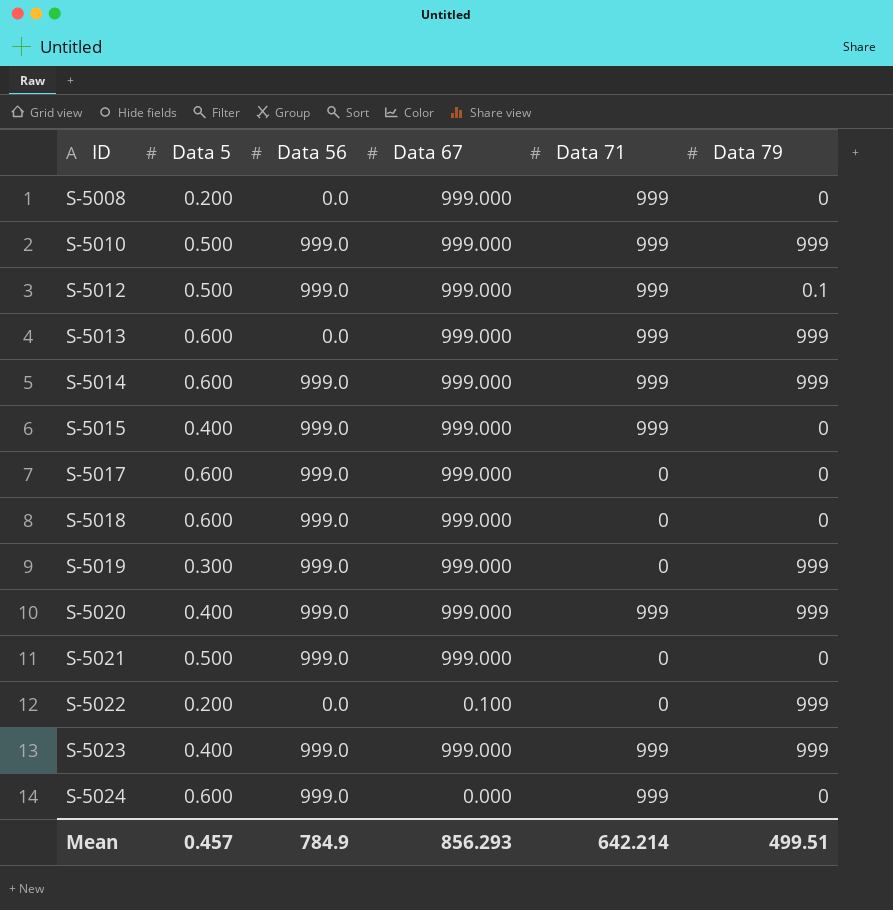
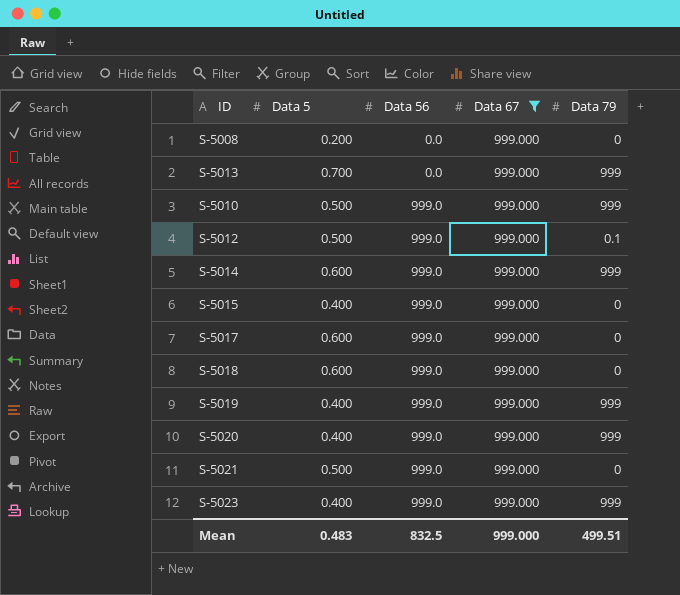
filter: none -> Data 67 = 999.000
row order: ID ascending -> Data 56 ascending
column Data 71 | position: 5 -> none
S-5013 | Data 5: 0.600 -> 0.700
S-5019 | Data 5: 0.300 -> 0.400
Mean | Data 5: 0.457 -> 0.483
Mean | Data 56: 784.9 -> 832.5
Mean | Data 67: 856.293 -> 999.000

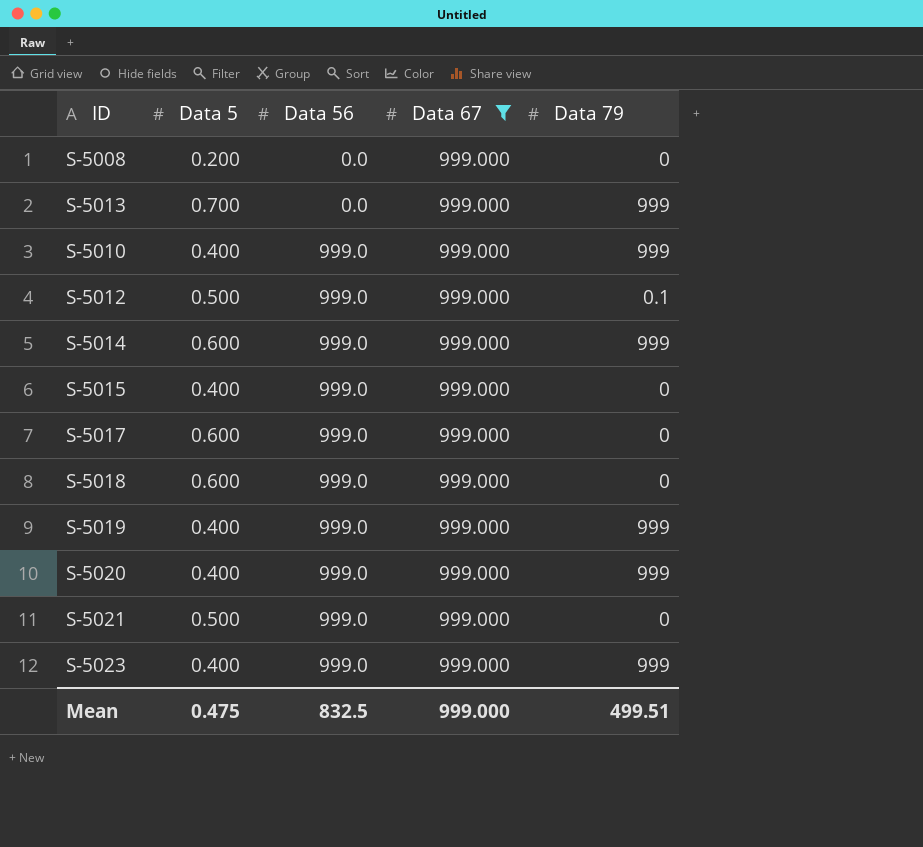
S-5010 | Data 5: 0.500 -> 0.400
Mean | Data 5: 0.483 -> 0.475

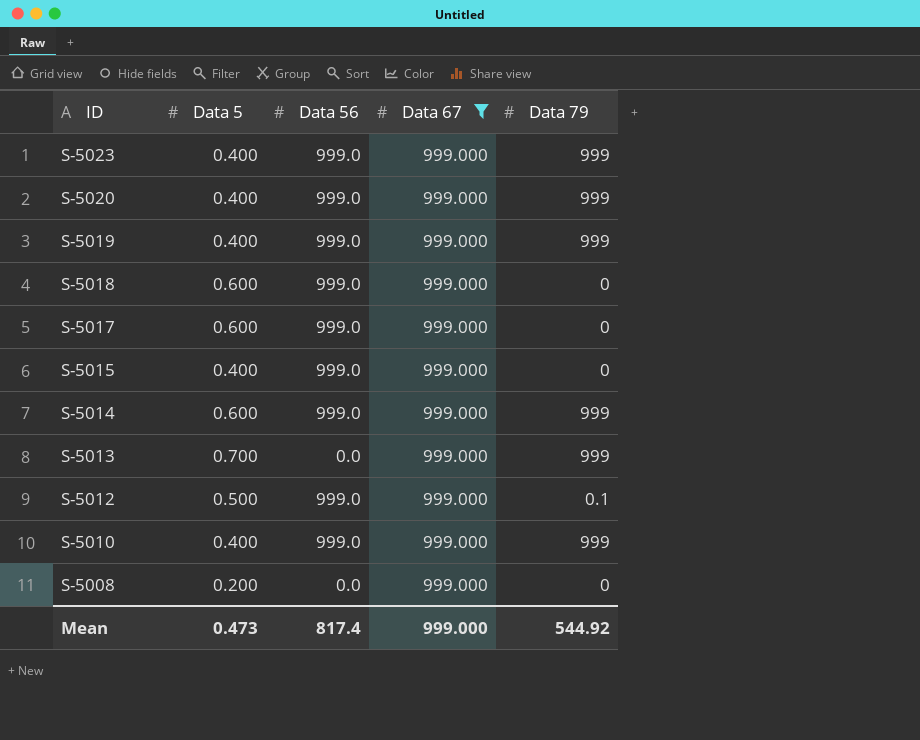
row order: Data 56 ascending -> ID descending
row S-5021: 0.500 | 999.0 | 999.000 | 0 -> none
Mean | Data 5: 0.475 -> 0.473
Mean | Data 56: 832.5 -> 817.4
Mean | Data 79: 499.51 -> 544.92

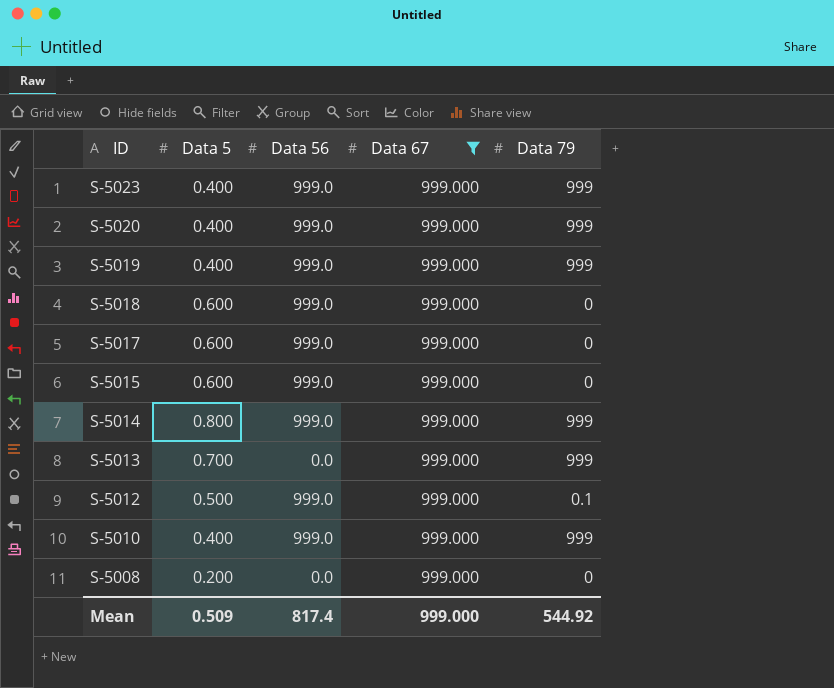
S-5015 | Data 5: 0.400 -> 0.600
S-5014 | Data 5: 0.600 -> 0.800
Mean | Data 5: 0.473 -> 0.509

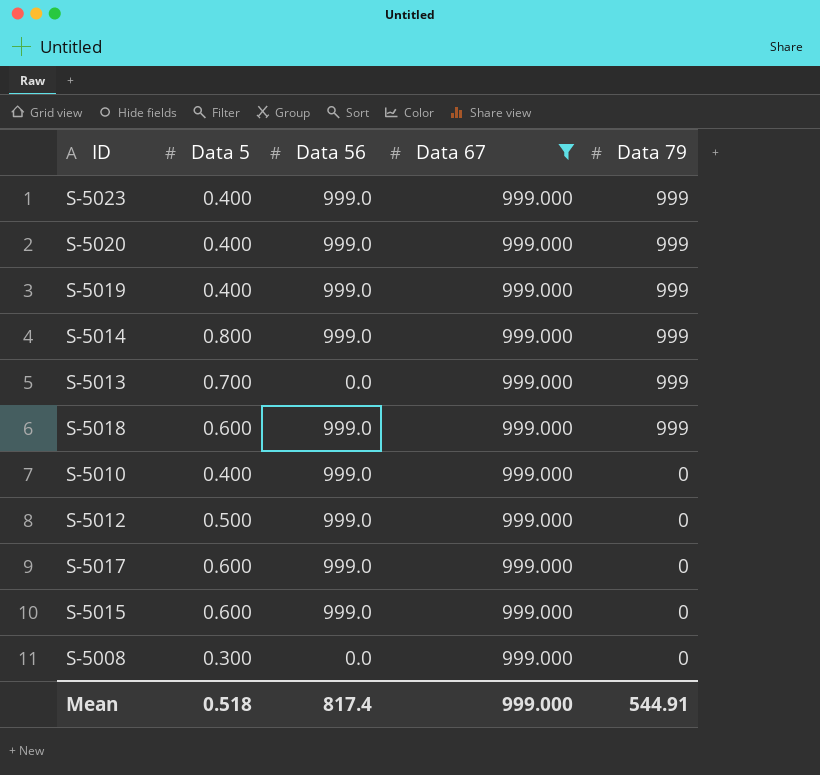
row order: ID descending -> Data 79 descending
S-5018 | Data 79: 0 -> 999
S-5010 | Data 79: 999 -> 0
S-5012 | Data 79: 0.1 -> 0
S-5008 | Data 5: 0.200 -> 0.300
Mean | Data 5: 0.509 -> 0.518
Mean | Data 79: 544.92 -> 544.91

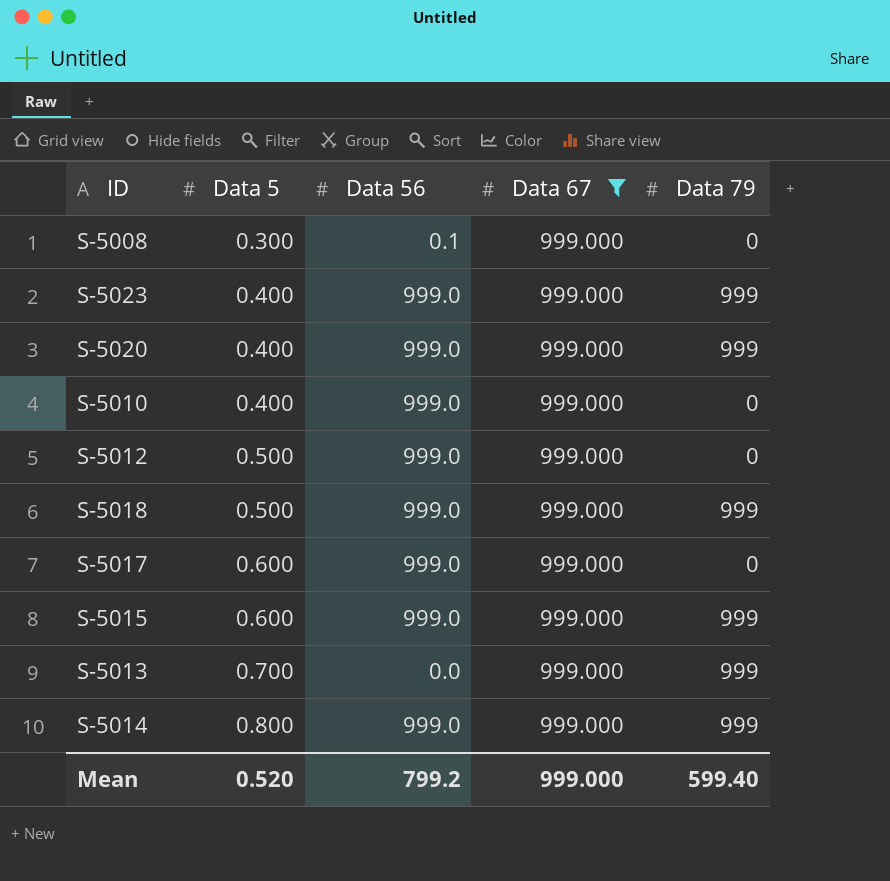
row order: Data 79 descending -> Data 5 ascending
row S-5019: 0.400 | 999.0 | 999.000 | 999 -> none
S-5008 | Data 56: 0.0 -> 0.1
S-5018 | Data 5: 0.600 -> 0.500
S-5015 | Data 79: 0 -> 999
Mean | Data 5: 0.518 -> 0.520
Mean | Data 56: 817.4 -> 799.2
Mean | Data 79: 544.91 -> 599.40

